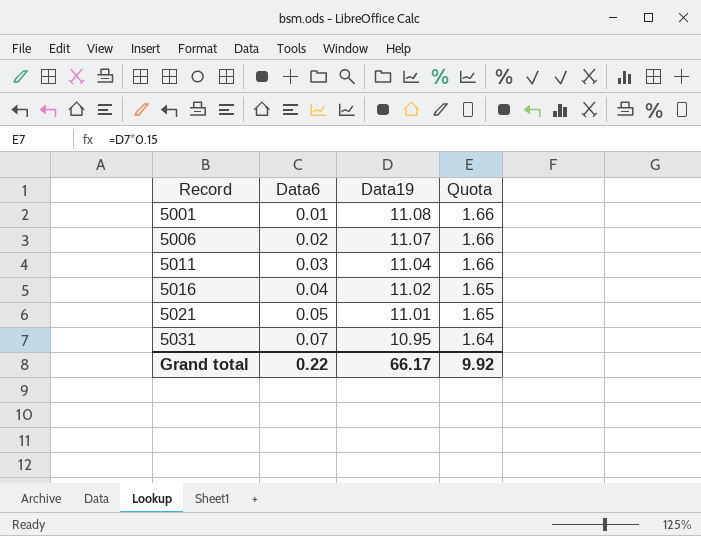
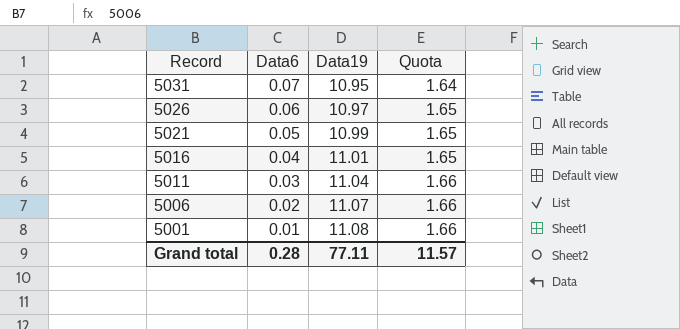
row order: Record ascending -> Record descending
row 5026: none -> 0.06 | 10.97 | 1.65
5021 | Data19: 11.01 -> 10.99
5016 | Data19: 11.02 -> 11.01
Grand total | Data6: 0.22 -> 0.28
Grand total | Data19: 66.17 -> 77.11
Grand total | Quota: 9.92 -> 11.57

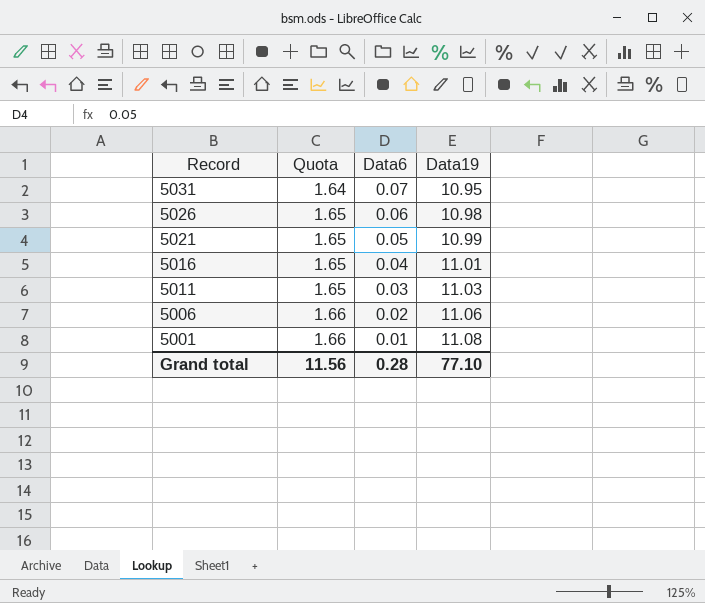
column Quota | position: 4 -> 2
5026 | Data19: 10.97 -> 10.98
5011 | Quota: 1.66 -> 1.65
5011 | Data19: 11.04 -> 11.03
5006 | Data19: 11.07 -> 11.06
Grand total | Quota: 11.57 -> 11.56
Grand total | Data19: 77.11 -> 77.10

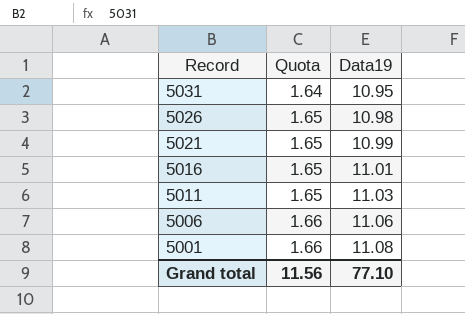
column Data6 | position: 3 -> none

